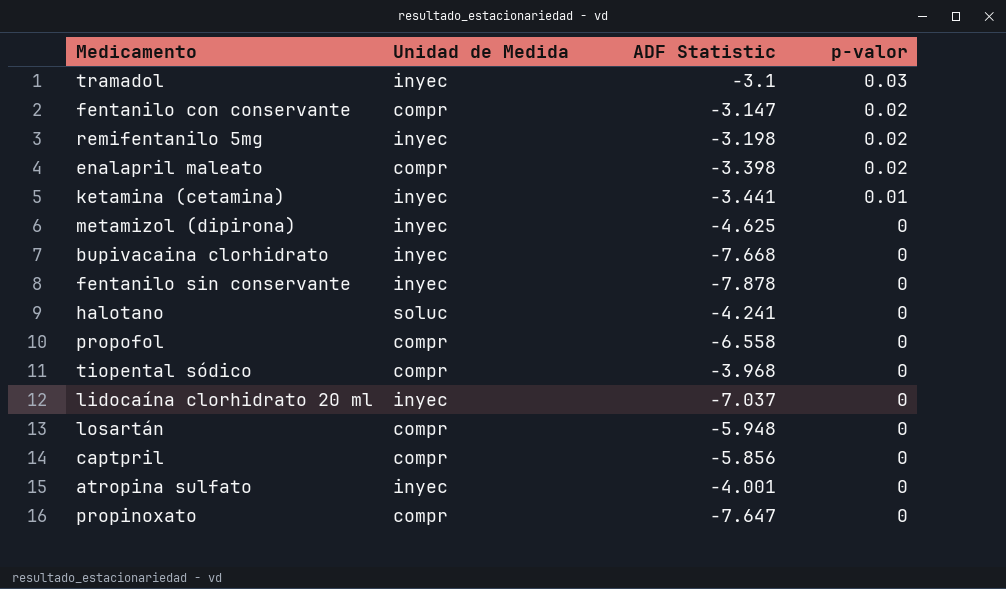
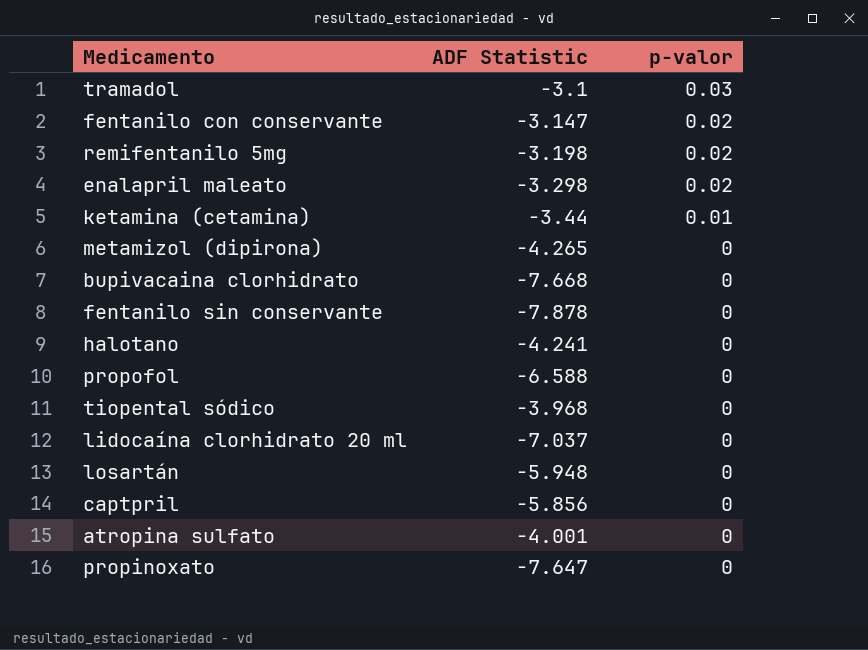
column Unidad de Medida | position: 2 -> none
enalapril maleato | ADF Statistic: -3.398 -> -3.298
ketamina (cetamina) | ADF Statistic: -3.441 -> -3.44
metamizol (dipirona) | ADF Statistic: -4.625 -> -4.265
propofol | ADF Statistic: -6.558 -> -6.588

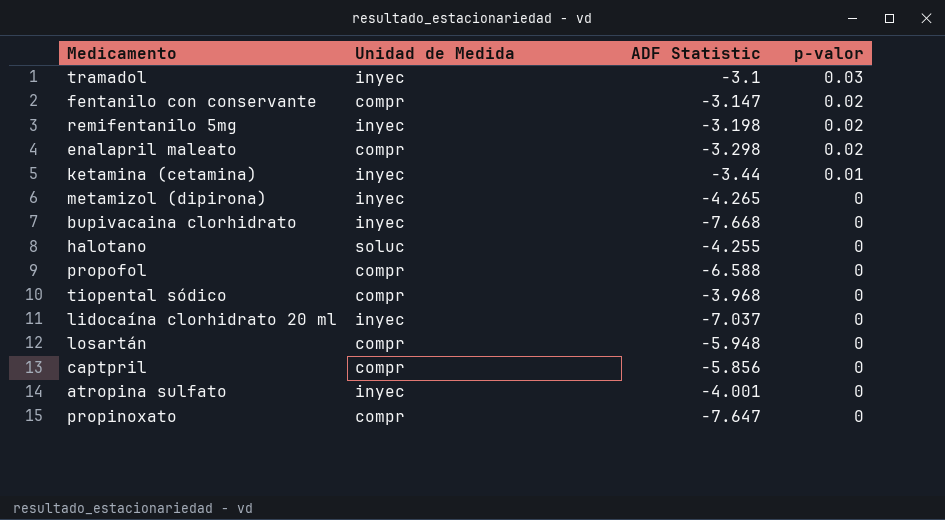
column Unidad de Medida | position: none -> 2
row fentanilo sin conservante: -7.878 | 0 -> none
halotano | ADF Statistic: -4.241 -> -4.255

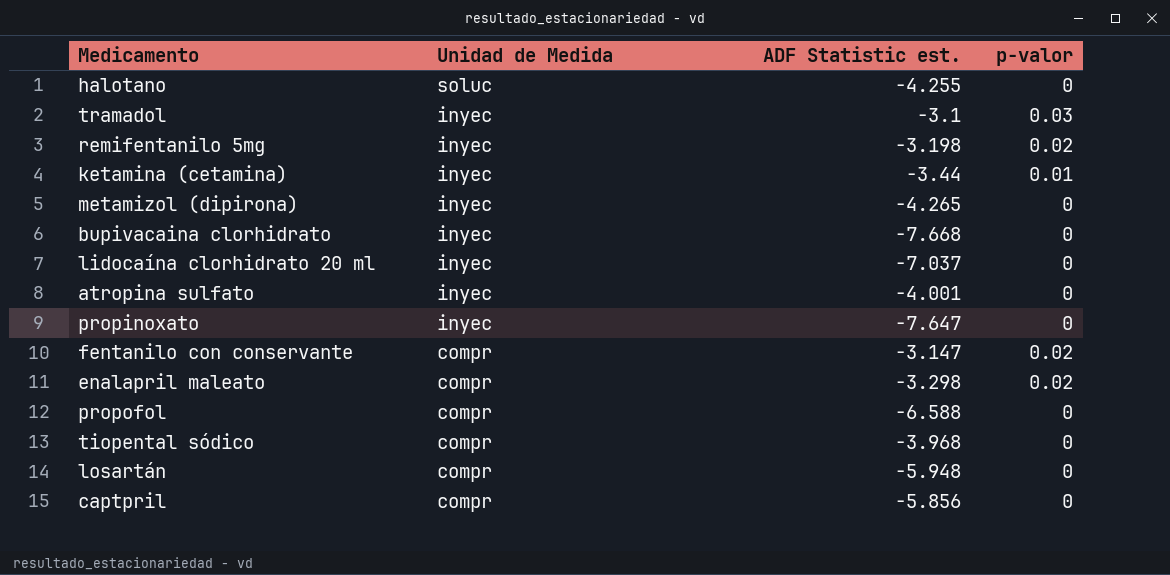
row order: p-valor descending -> Unidad de Medida descending
column name: ADF Statistic -> ADF Statistic est.
propinoxato | Unidad de Medida: compr -> inyec

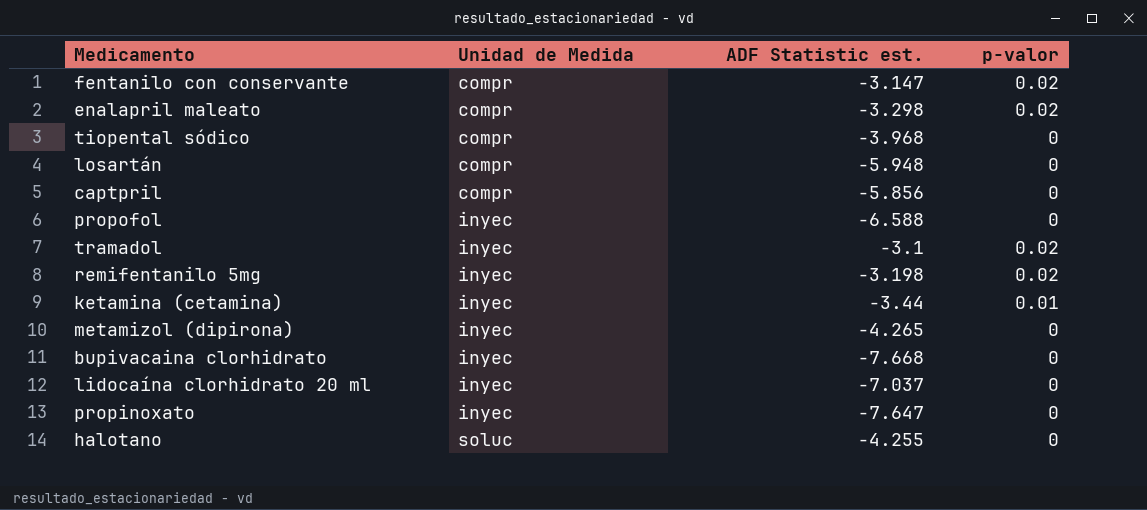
row order: Unidad de Medida descending -> Unidad de Medida ascending
row atropina sulfato: inyec | -4.001 | 0 -> none
propofol | Unidad de Medida: compr -> inyec
tramadol | p-valor: 0.03 -> 0.02

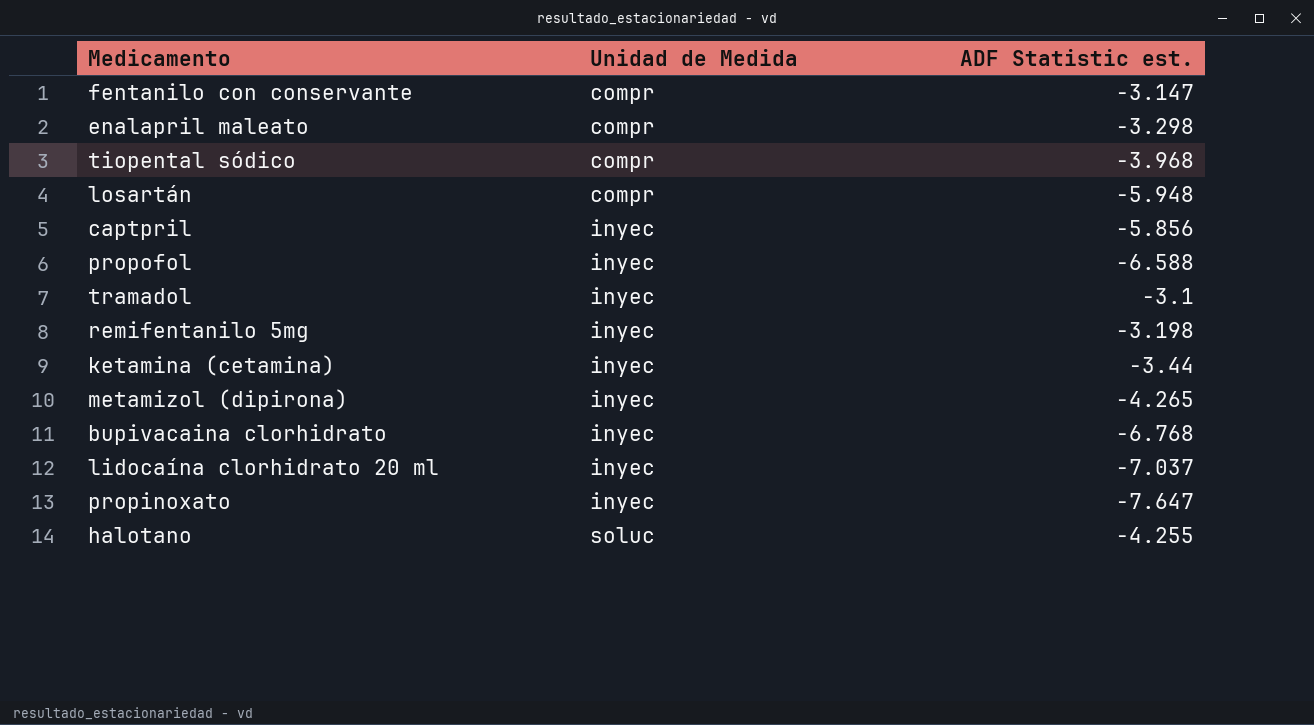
column p-valor | position: 4 -> none
captpril | Unidad de Medida: compr -> inyec
bupivacaina clorhidrato | ADF Statistic est.: -7.668 -> -6.768

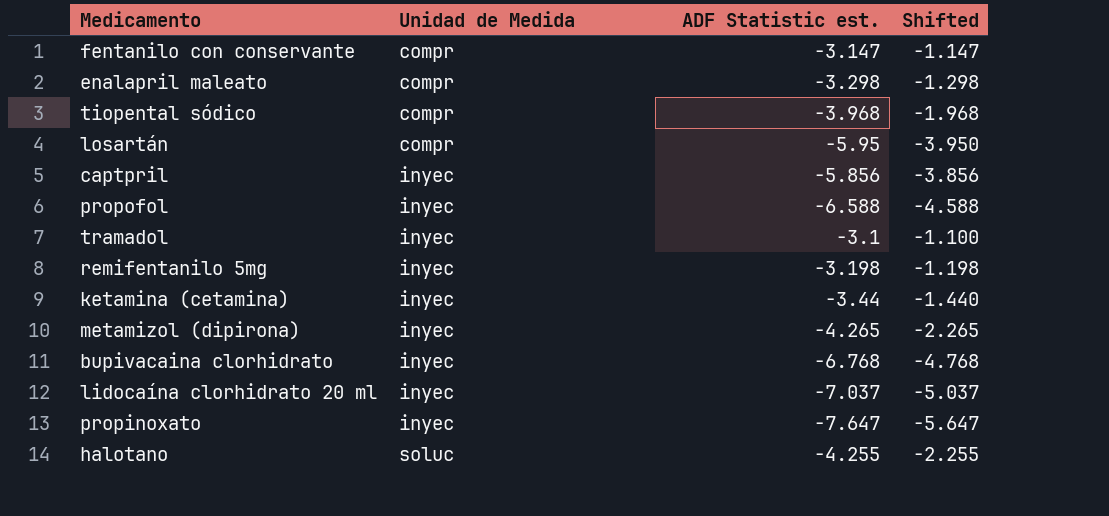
column Shifted | formula: none -> [ADF Statistic est.] + 2
losartán | ADF Statistic est.: -5.948 -> -5.95

